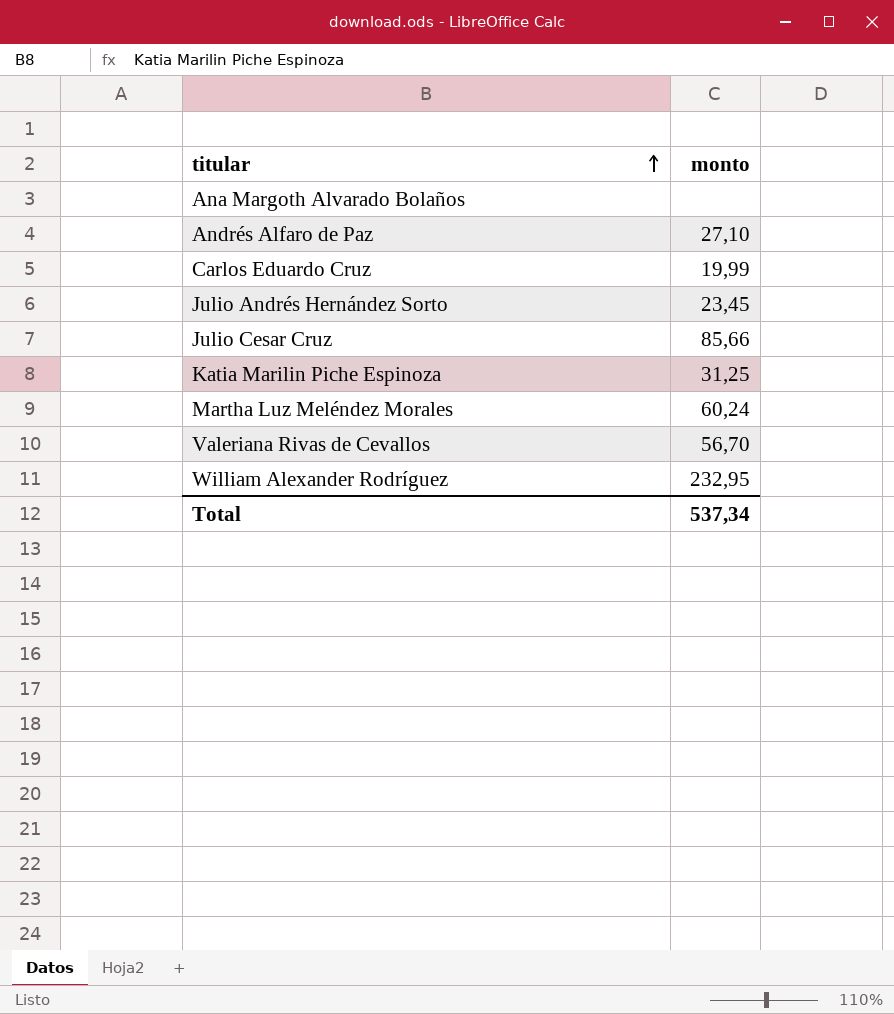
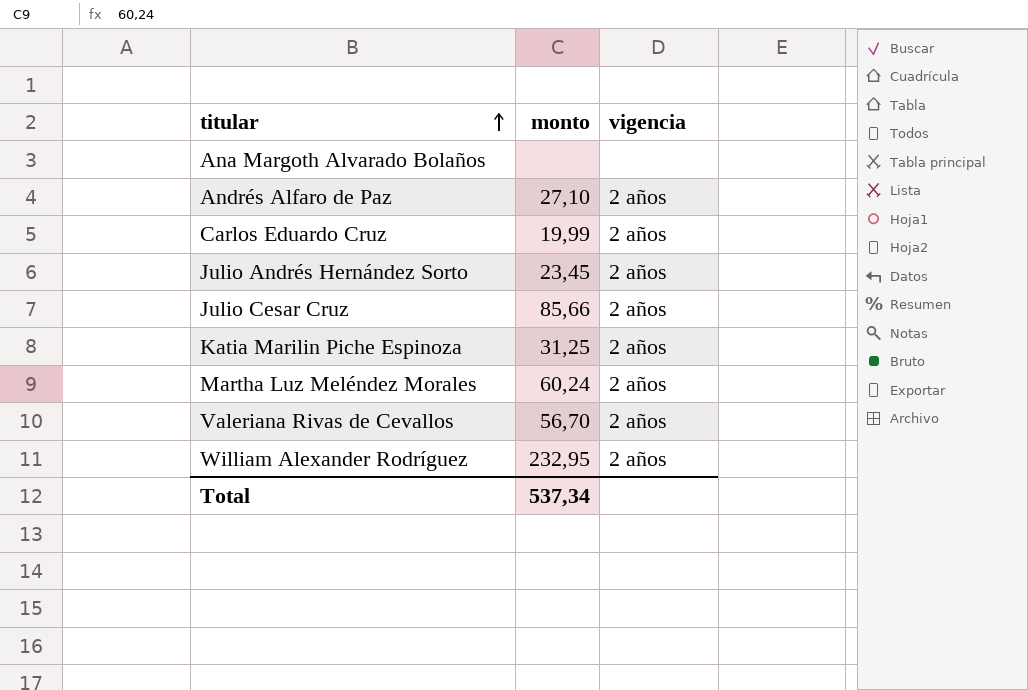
column vigencia | position: none -> 3

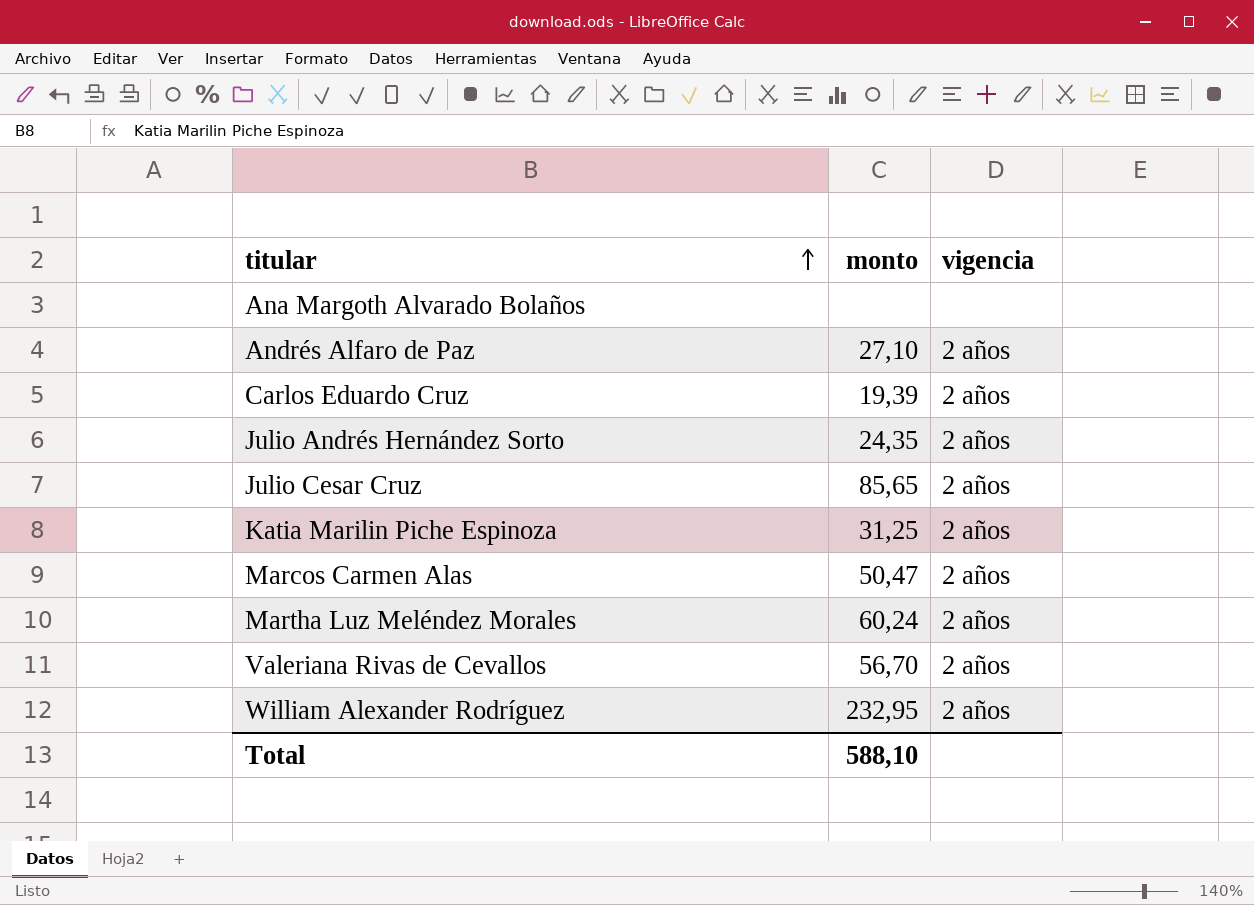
Carlos Eduardo Cruz | monto: 19,99 -> 19,39
Julio Andrés Hernández Sorto | monto: 23,45 -> 24,35
Julio Cesar Cruz | monto: 85,66 -> 85,65
row Marcos Carmen Alas: none -> 50,47 | 2 años
Total | monto: 537,34 -> 588,10

